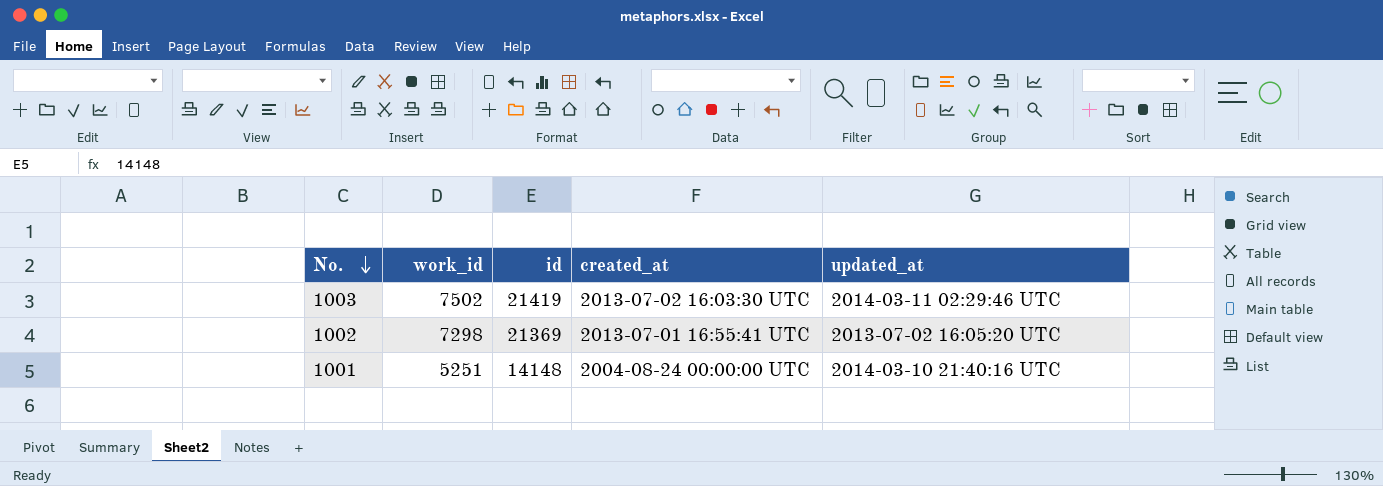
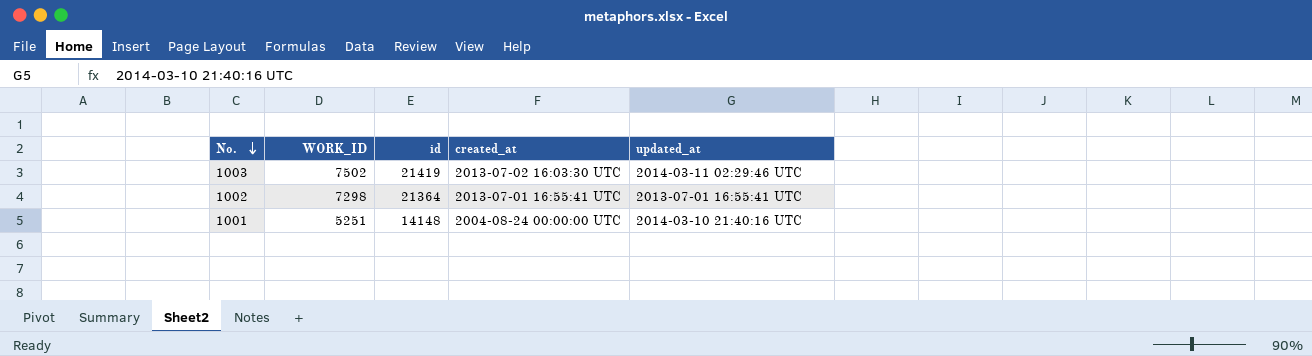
column name: work_id -> WORK_ID
1002 | id: 21369 -> 21364
1002 | updated_at: 2013-07-02 16:05:20 UTC -> 2013-07-01 16:55:41 UTC

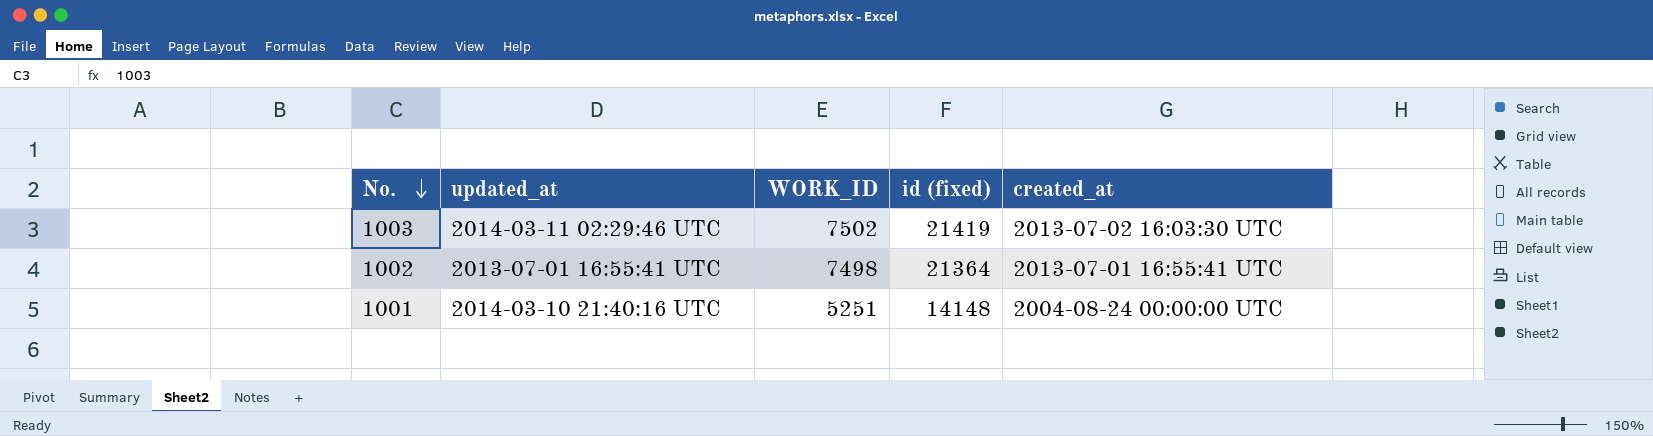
column updated_at | position: 5 -> 2
column name: id -> id (fixed)
1002 | WORK_ID: 7298 -> 7498

